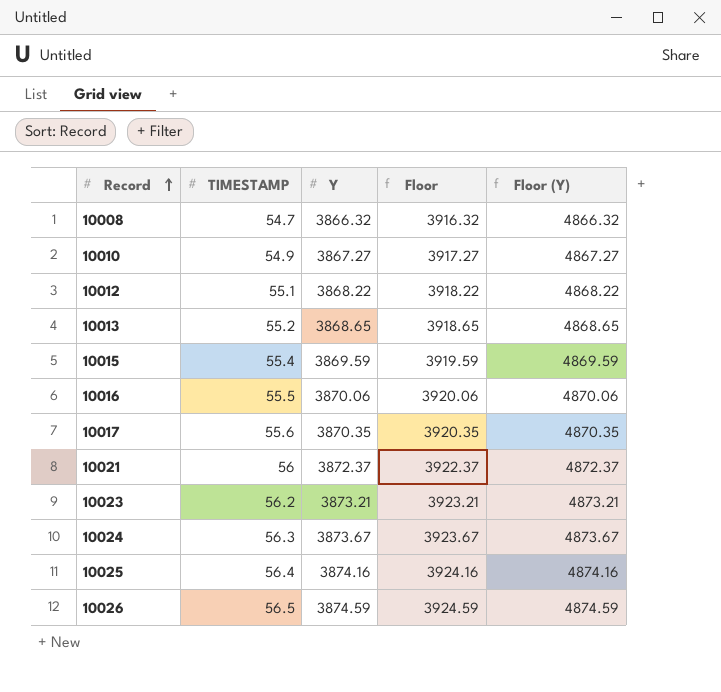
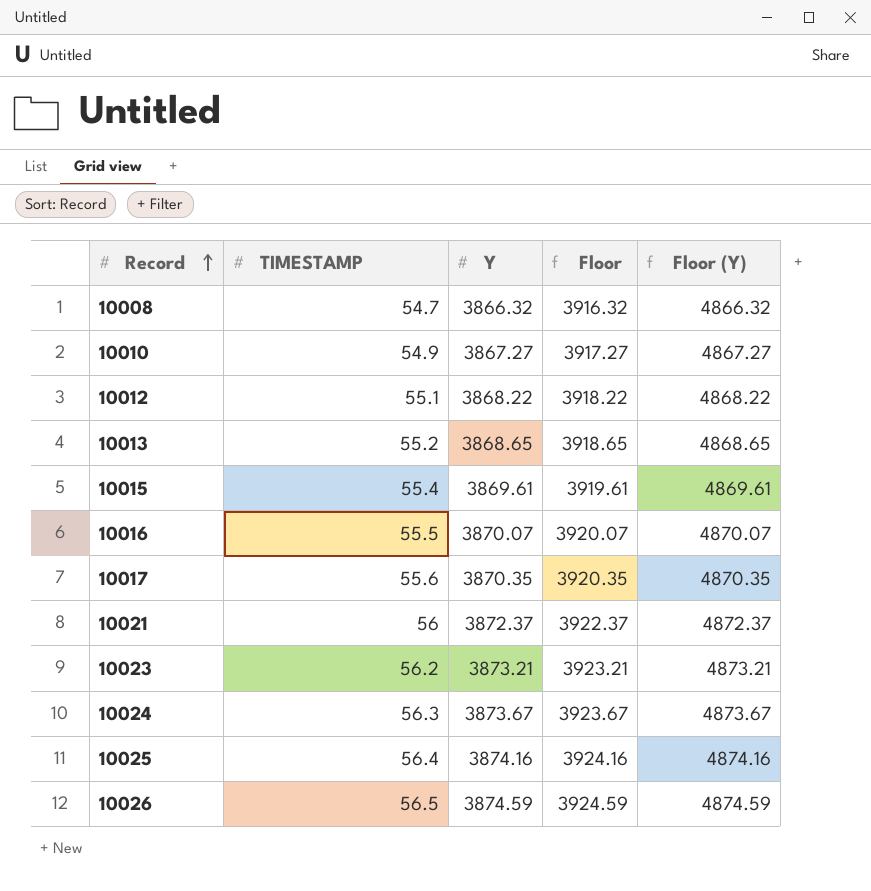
10015 | Y: 3869.59 -> 3869.61
10015 | Floor: 3919.59 -> 3919.61
10015 | Floor (Y): 4869.59 -> 4869.61
10016 | Y: 3870.06 -> 3870.07
10016 | Floor: 3920.06 -> 3920.07
10016 | Floor (Y): 4870.06 -> 4870.07

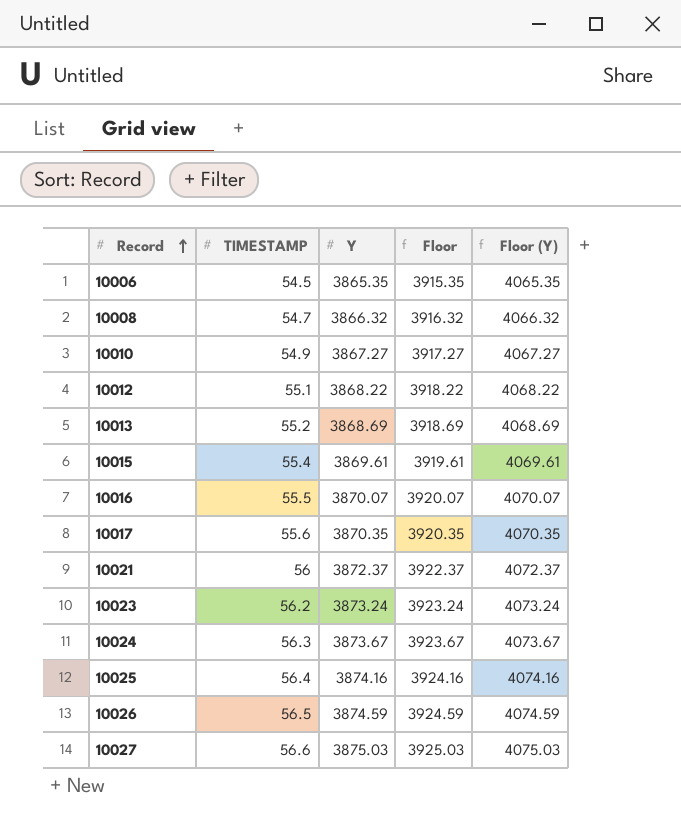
column Floor (Y) | formula: [Y] + 1000 -> [Y] + 200
row 10006: none -> 54.5 | 3865.35 | 3915.35 | 4065.35
10013 | Y: 3868.65 -> 3868.69
10013 | Floor: 3918.65 -> 3918.69
10023 | Y: 3873.21 -> 3873.24
10023 | Floor: 3923.21 -> 3923.24
row 10027: none -> 56.6 | 3875.03 | 3925.03 | 4075.03

